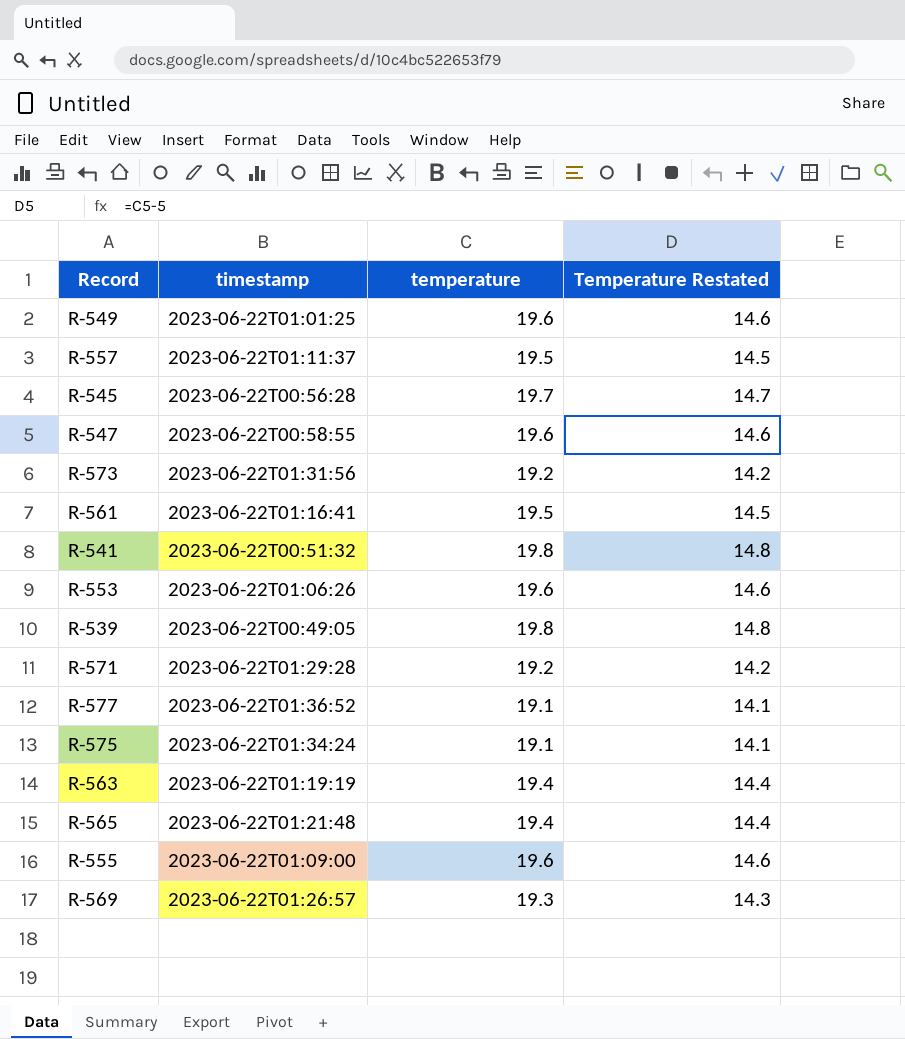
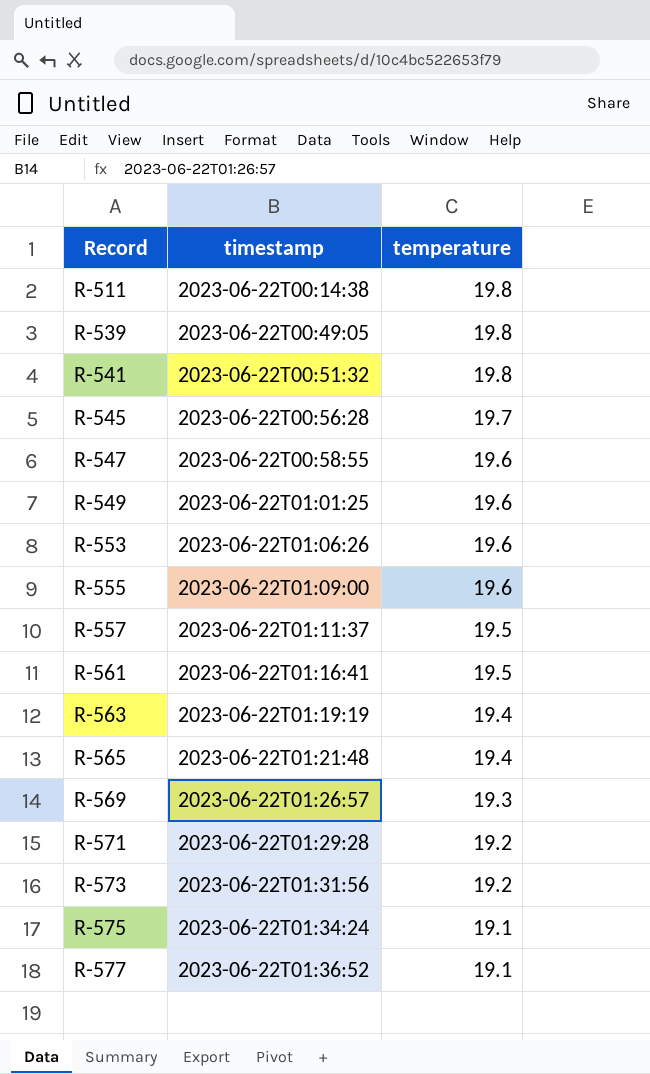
row order: none -> Record ascending
column Temperature Restated | formula: [temperature] - 5 -> none
row R-511: none -> 2023-06-22T00:14:38 | 19.8

